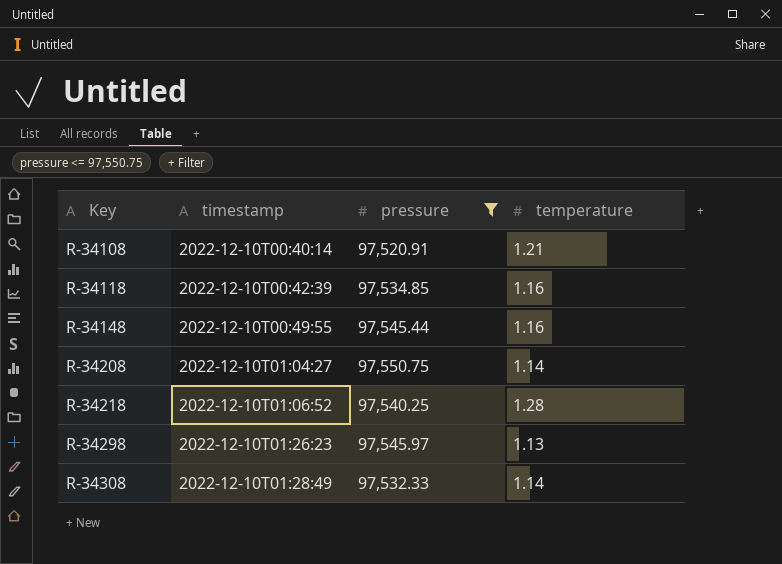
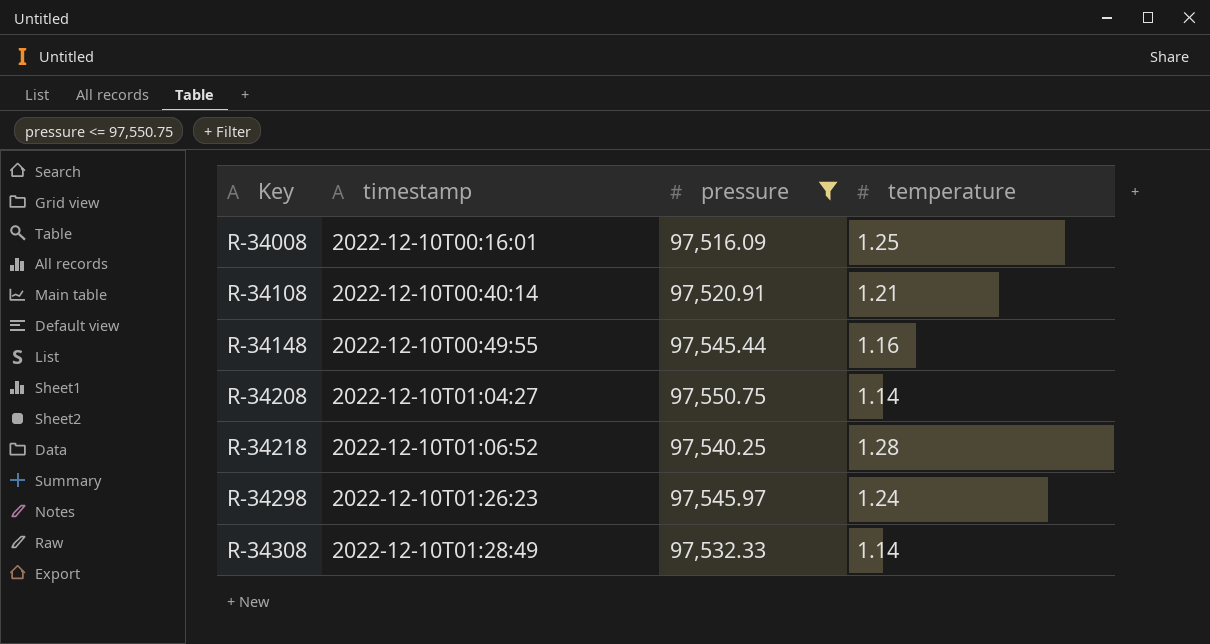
row R-34118: 2022-12-10T00:42:39 | 97,534.85 | 1.16 -> none
row R-34008: none -> 2022-12-10T00:16:01 | 97,516.09 | 1.25
R-34298 | temperature: 1.13 -> 1.24

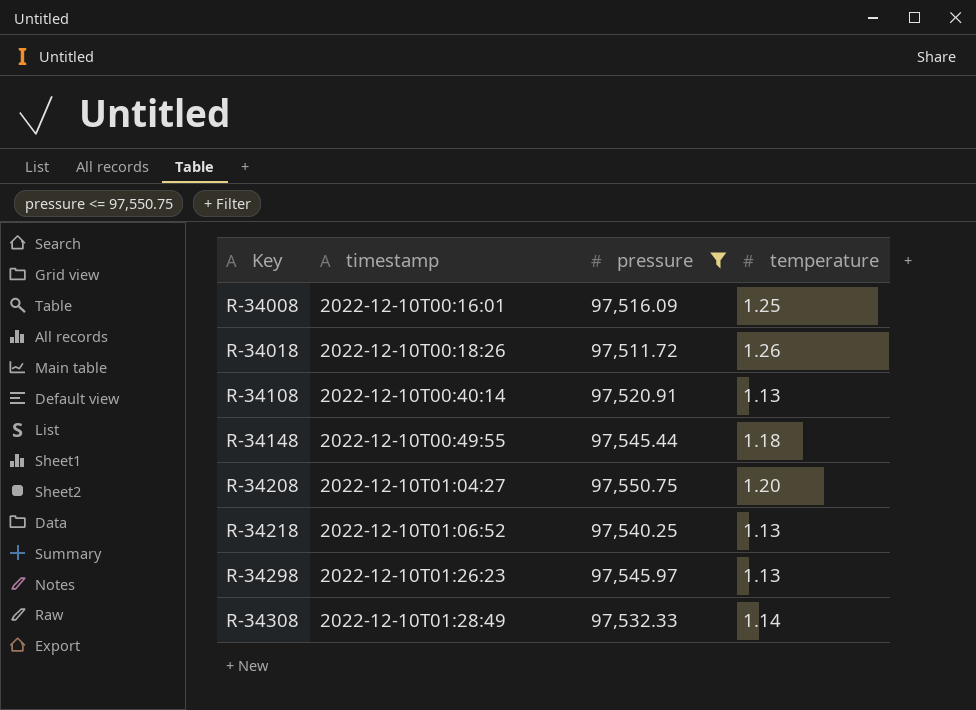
row R-34018: none -> 2022-12-10T00:18:26 | 97,511.72 | 1.26
R-34108 | temperature: 1.21 -> 1.13
R-34148 | temperature: 1.16 -> 1.18
R-34208 | temperature: 1.14 -> 1.20
R-34218 | temperature: 1.28 -> 1.13
R-34298 | temperature: 1.24 -> 1.13

